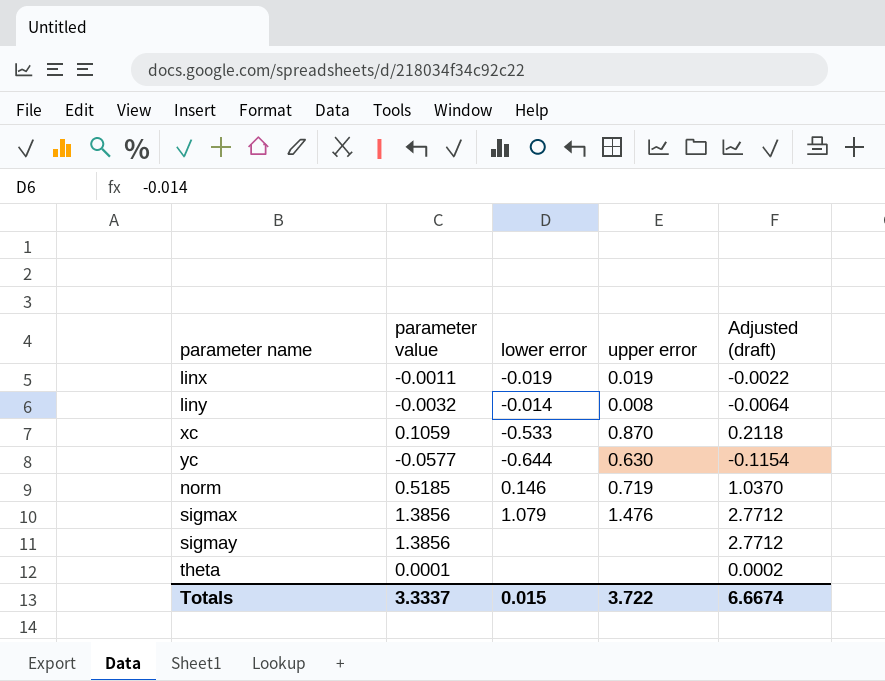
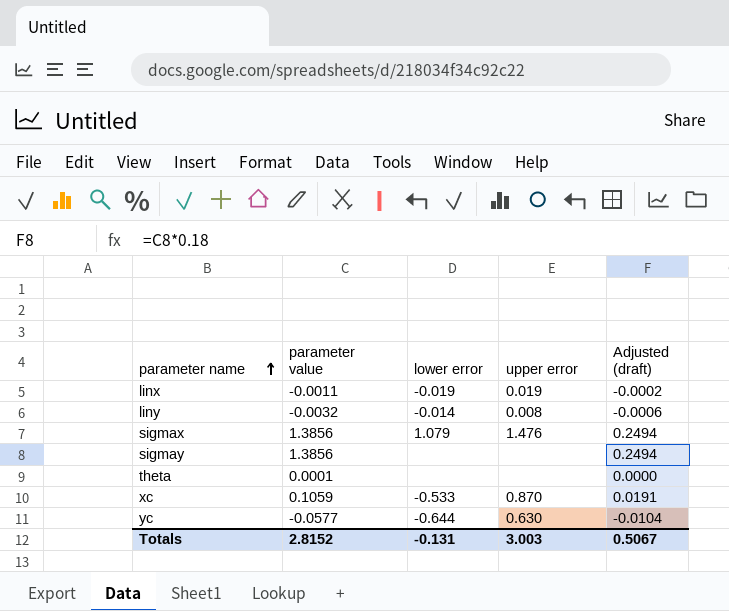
row order: none -> parameter name ascending
column Adjusted (draft) | formula: [parameter value] * 2 -> [parameter value] * 0.18
row norm: 0.5185 | 0.146 | 0.719 | 1.0370 -> none
Totals | parameter value: 3.3337 -> 2.8152
Totals | lower error: 0.015 -> -0.131
Totals | upper error: 3.722 -> 3.003
Totals | Adjusted (draft): 6.6674 -> 0.5067

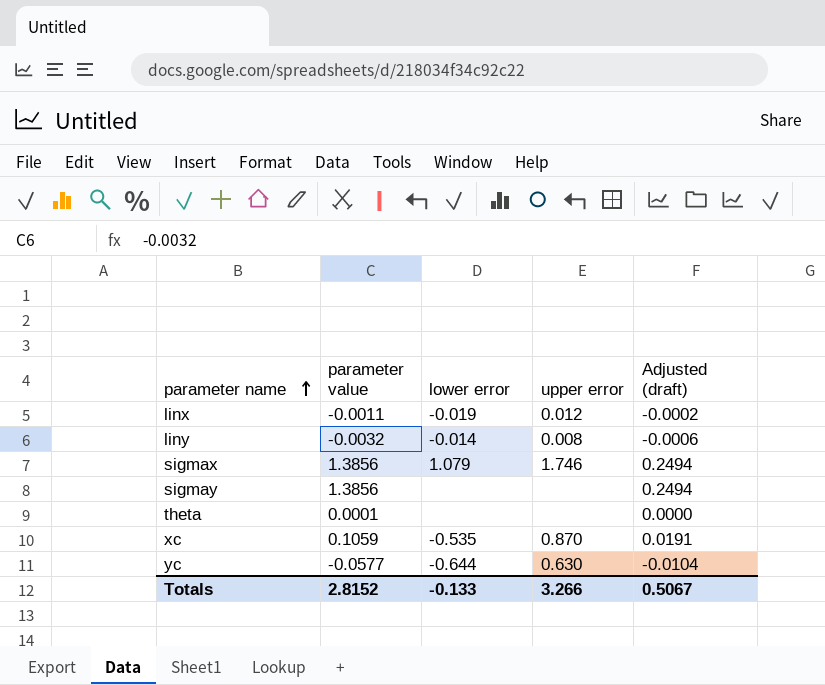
linx | upper error: 0.019 -> 0.012
sigmax | upper error: 1.476 -> 1.746
xc | lower error: -0.533 -> -0.535
Totals | lower error: -0.131 -> -0.133
Totals | upper error: 3.003 -> 3.266

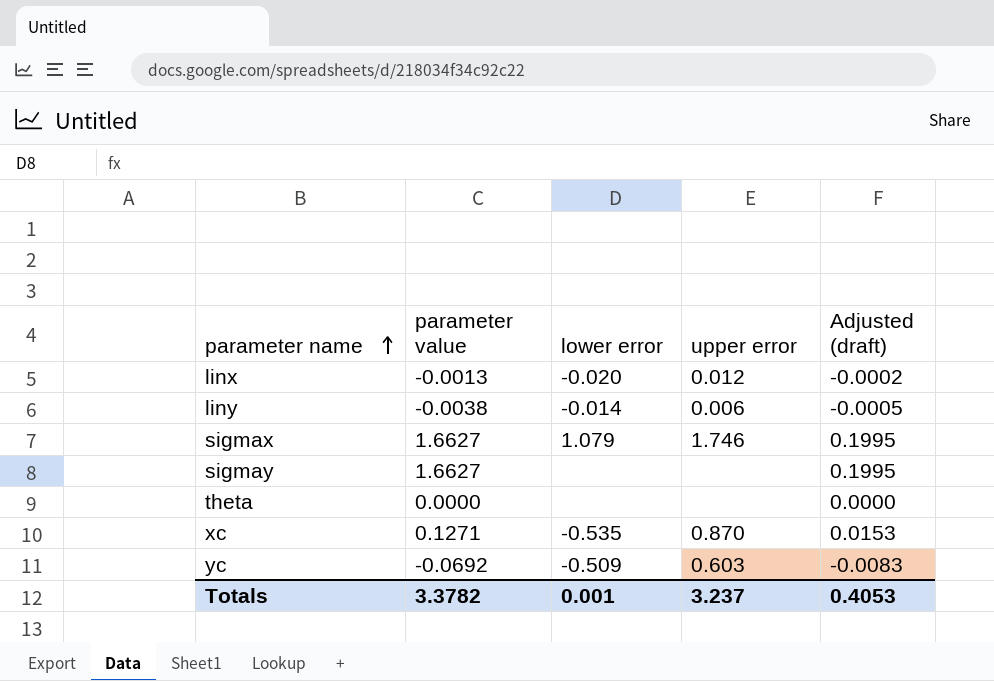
column Adjusted (draft) | formula: [parameter value] * 0.18 -> [parameter value] * 0.12
linx | parameter value: -0.0011 -> -0.0013
linx | lower error: -0.019 -> -0.020
liny | parameter value: -0.0032 -> -0.0038
liny | upper error: 0.008 -> 0.006
sigmax | parameter value: 1.3856 -> 1.6627
sigmay | parameter value: 1.3856 -> 1.6627
theta | parameter value: 0.0001 -> 0.0000
xc | parameter value: 0.1059 -> 0.1271
yc | parameter value: -0.0577 -> -0.0692
yc | lower error: -0.644 -> -0.509
yc | upper error: 0.630 -> 0.603
Totals | parameter value: 2.8152 -> 3.3782
Totals | lower error: -0.133 -> 0.001
Totals | upper error: 3.266 -> 3.237
Totals | Adjusted (draft): 0.5067 -> 0.4053

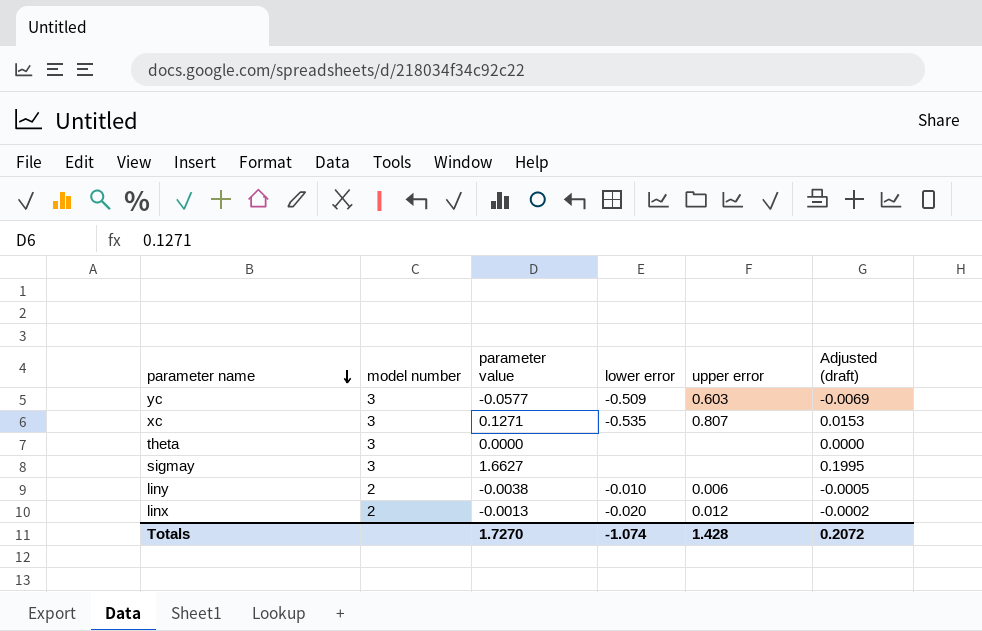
row order: parameter name ascending -> parameter name descending
column model number | position: none -> 2
row sigmax: 1.6627 | 1.079 | 1.746 | 0.1995 -> none
yc | parameter value: -0.0692 -> -0.0577
yc | Adjusted (draft): -0.0083 -> -0.0069
xc | upper error: 0.870 -> 0.807
liny | lower error: -0.014 -> -0.010
Totals | parameter value: 3.3782 -> 1.7270
Totals | lower error: 0.001 -> -1.074
Totals | upper error: 3.237 -> 1.428
Totals | Adjusted (draft): 0.4053 -> 0.2072

